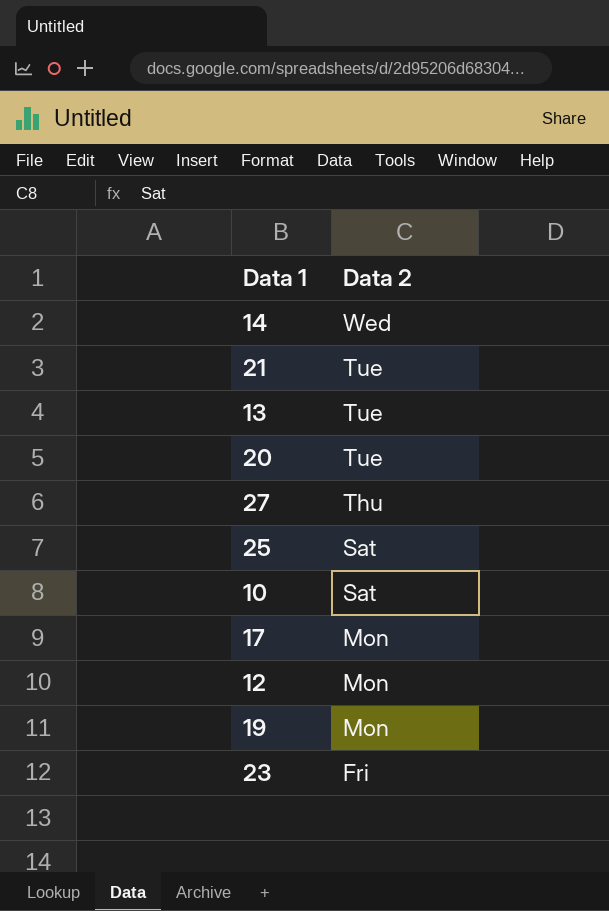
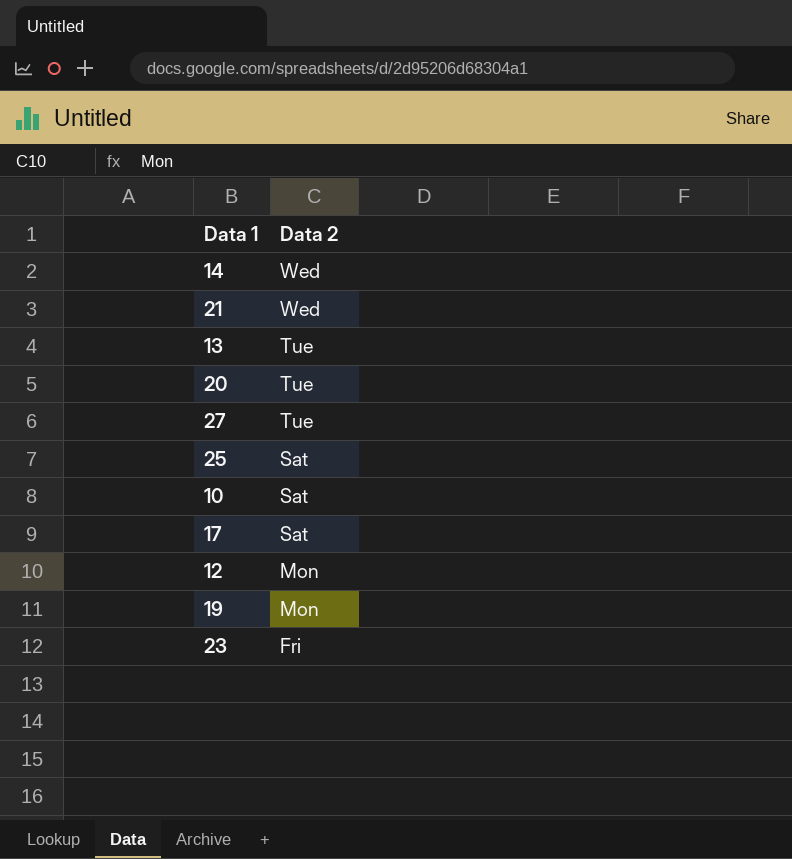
21 | Data 2: Tue -> Wed
27 | Data 2: Thu -> Tue
17 | Data 2: Mon -> Sat

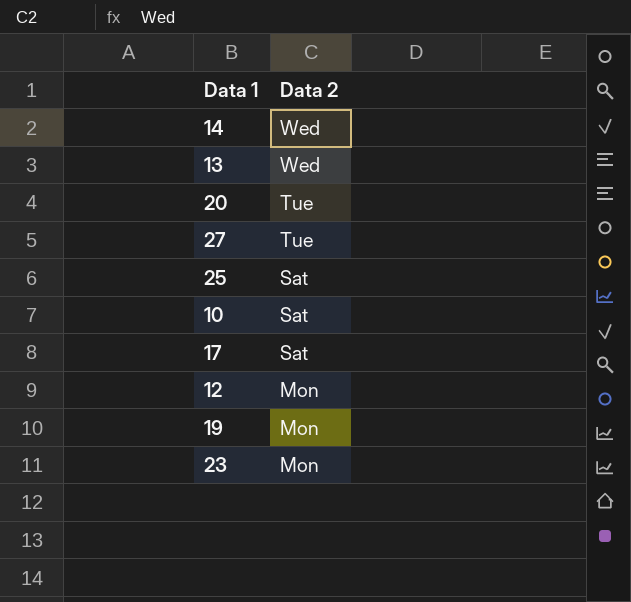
row 21: Wed -> none
13 | Data 2: Tue -> Wed
23 | Data 2: Fri -> Mon

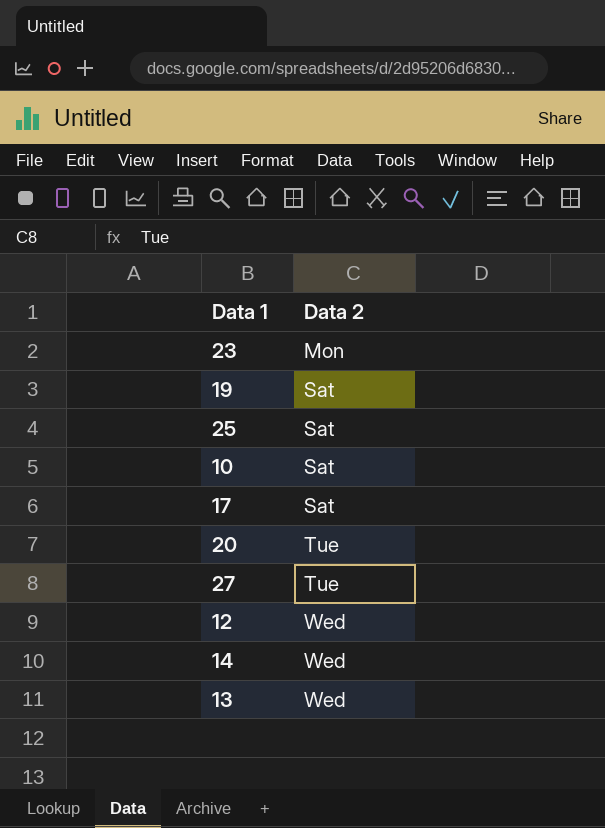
row order: Data 2 descending -> Data 2 ascending
19 | Data 2: Mon -> Sat
12 | Data 2: Mon -> Wed

